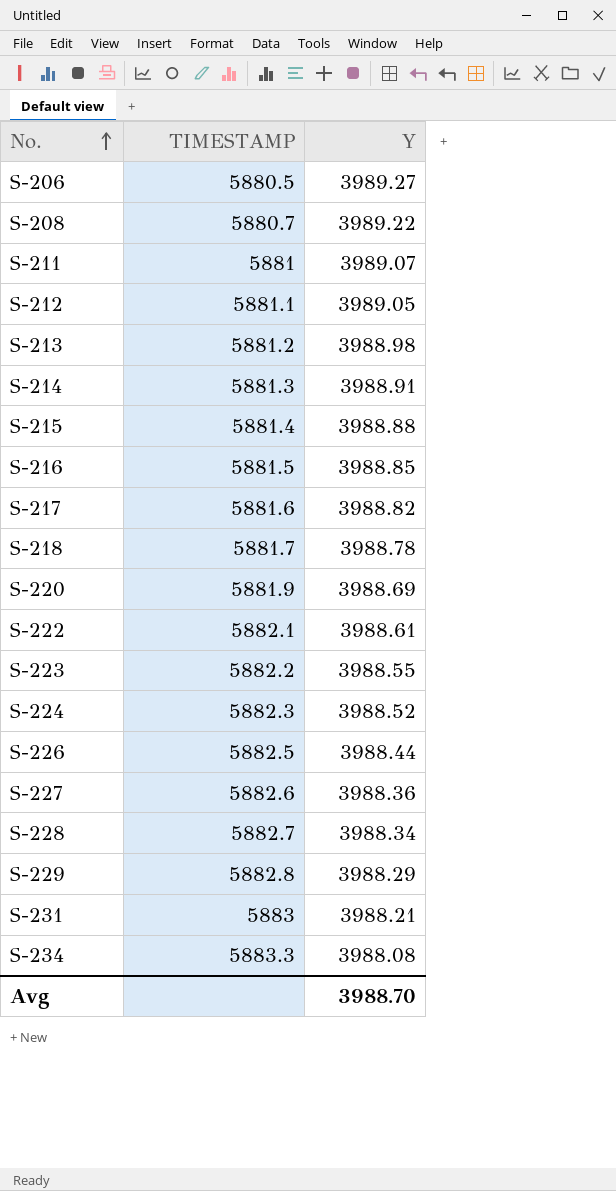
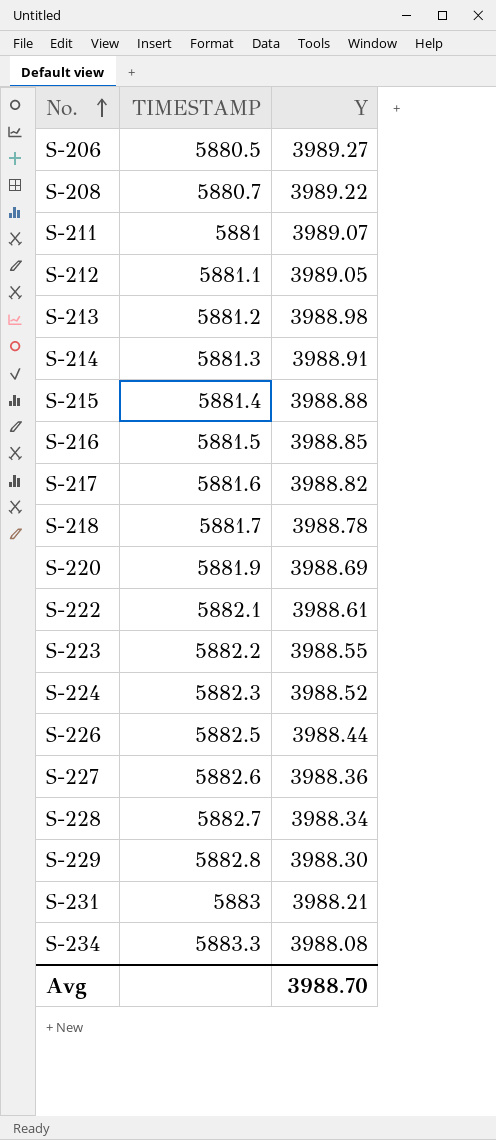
S-229 | Y: 3988.29 -> 3988.30

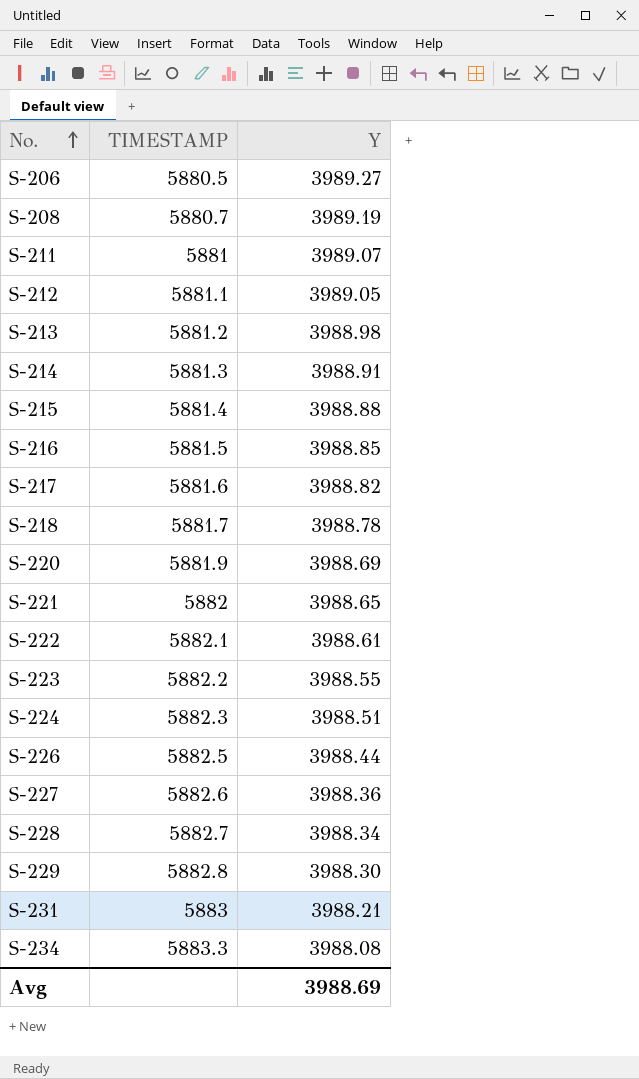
S-208 | Y: 3989.22 -> 3989.19
row S-221: none -> 5882 | 3988.65
S-224 | Y: 3988.52 -> 3988.51
Avg | Y: 3988.70 -> 3988.69

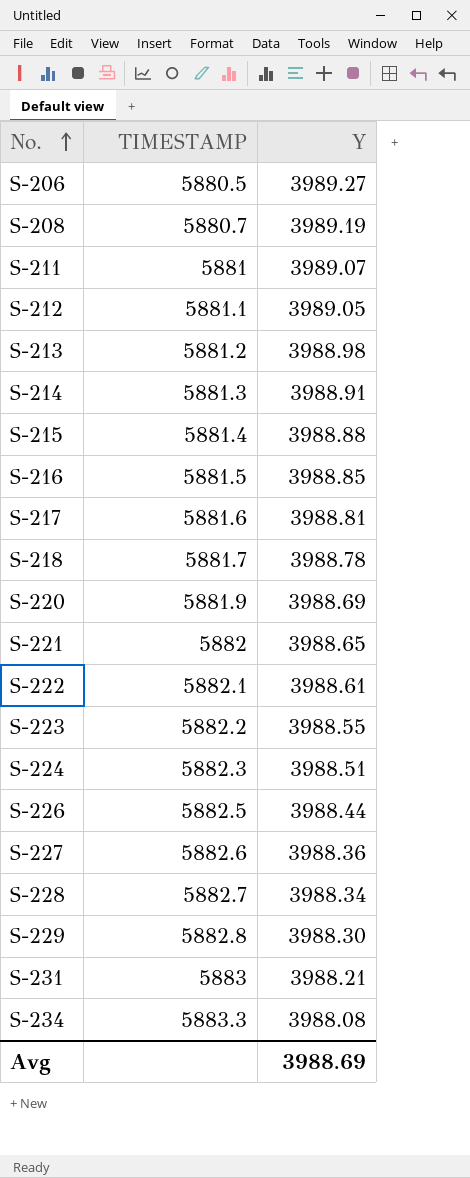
S-217 | Y: 3988.82 -> 3988.81

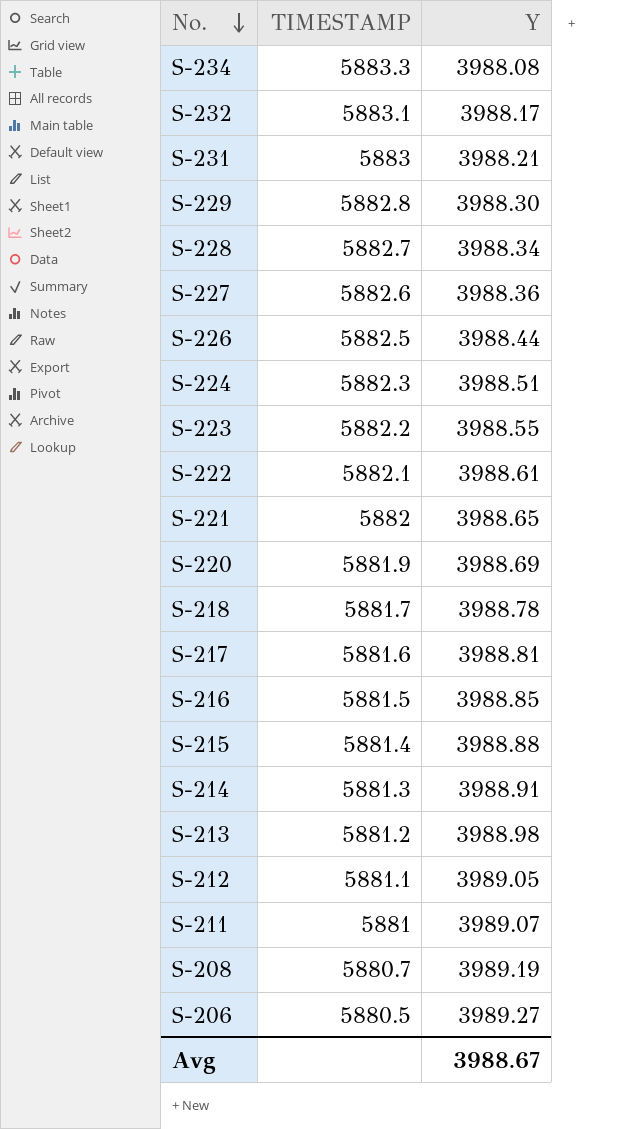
row order: No. ascending -> No. descending
row S-232: none -> 5883.1 | 3988.17
Avg | Y: 3988.69 -> 3988.67

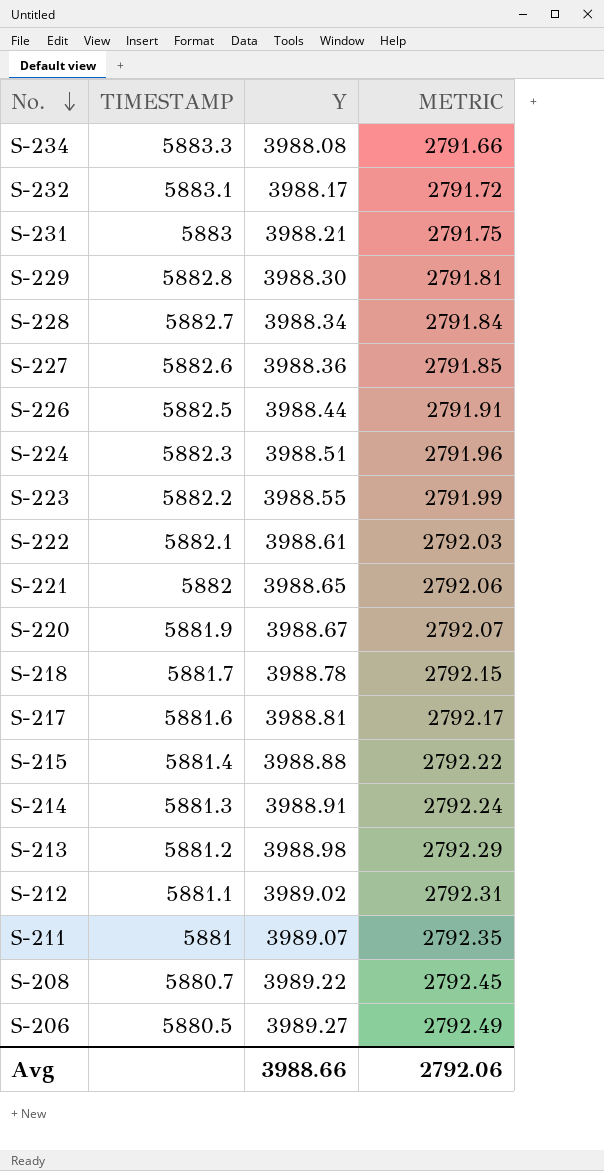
column METRIC | formula: none -> [Y] * 0.7
row S-216: 5881.5 | 3988.85 -> none
S-220 | Y: 3988.69 -> 3988.67
S-212 | Y: 3989.05 -> 3989.02
S-208 | Y: 3989.19 -> 3989.22
Avg | Y: 3988.67 -> 3988.66

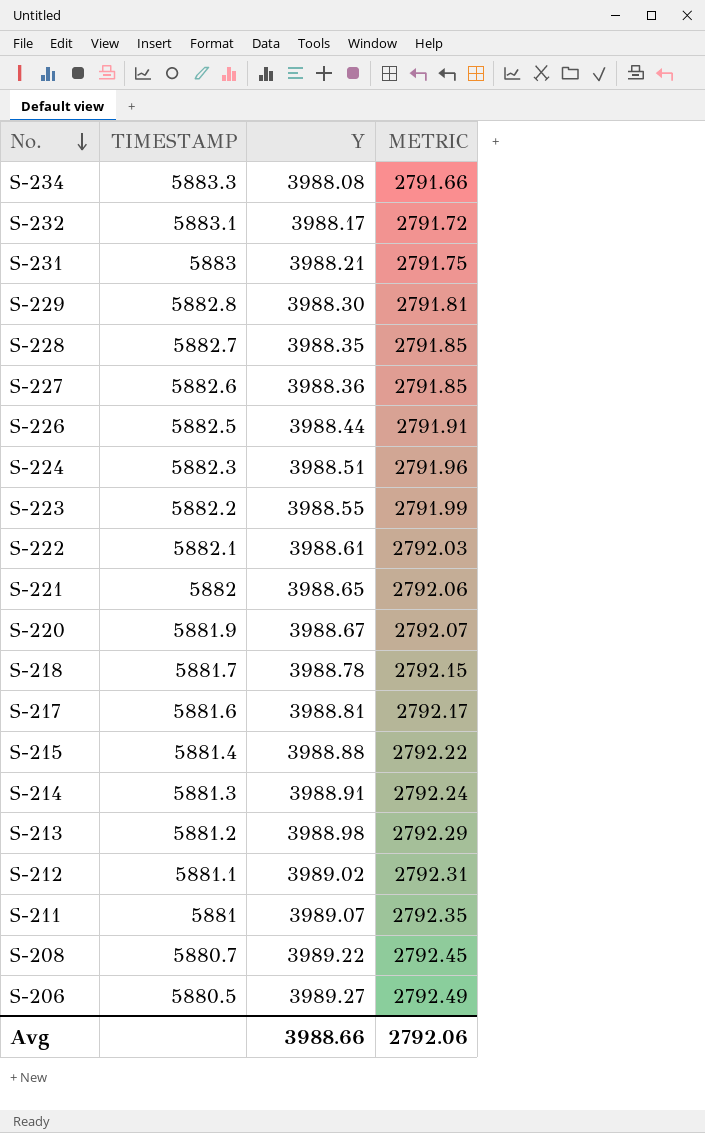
S-228 | Y: 3988.34 -> 3988.35
S-228 | METRIC: 2791.84 -> 2791.85

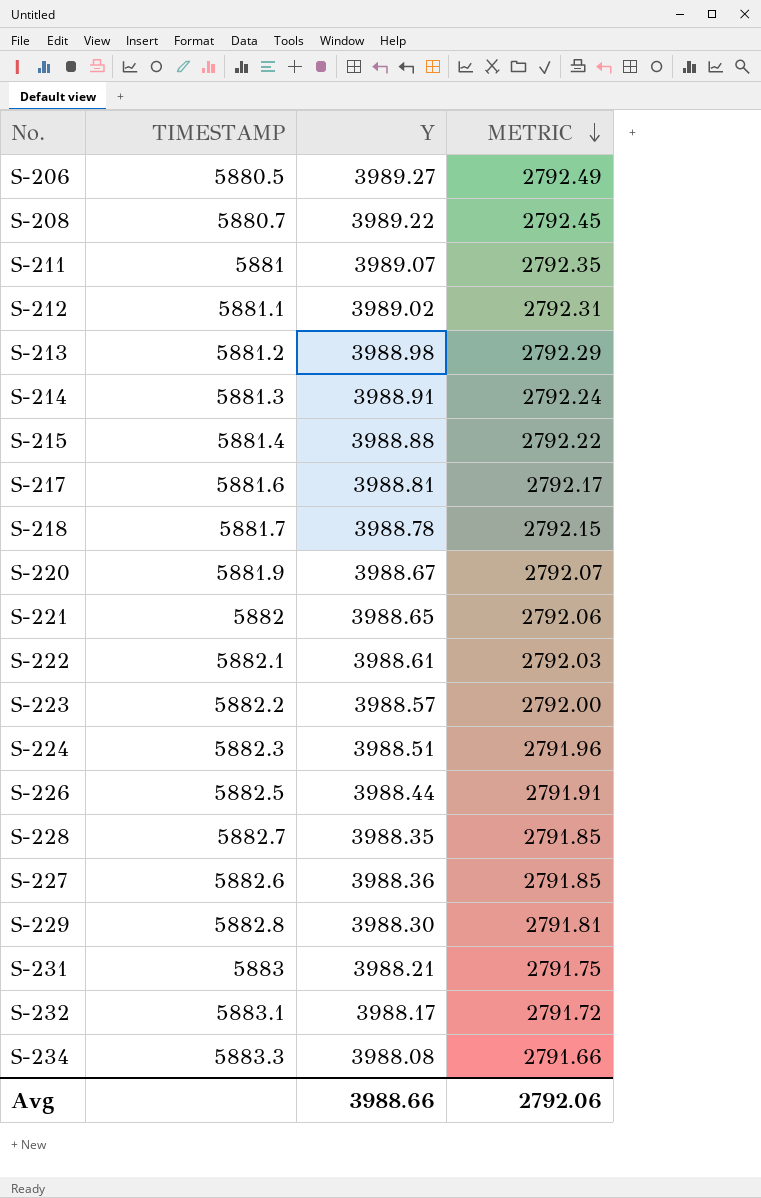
row order: No. descending -> METRIC descending
S-223 | Y: 3988.55 -> 3988.57
S-223 | METRIC: 2791.99 -> 2792.00

